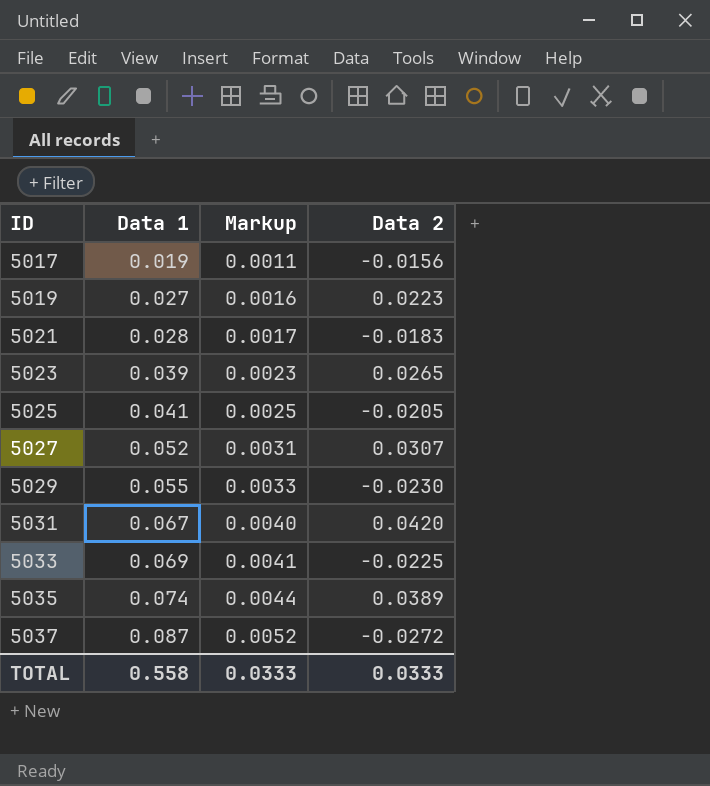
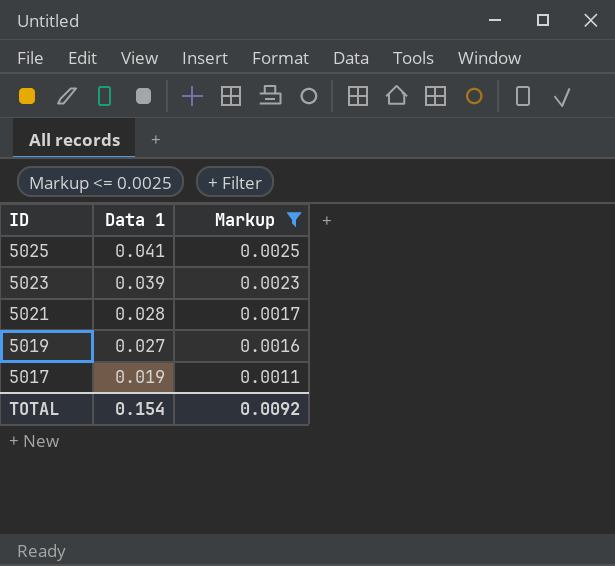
filter: none -> Markup <= 0.0025
row order: ID ascending -> ID descending
column Data 2 | position: 4 -> none
TOTAL | Data 1: 0.558 -> 0.154
TOTAL | Markup: 0.0333 -> 0.0092

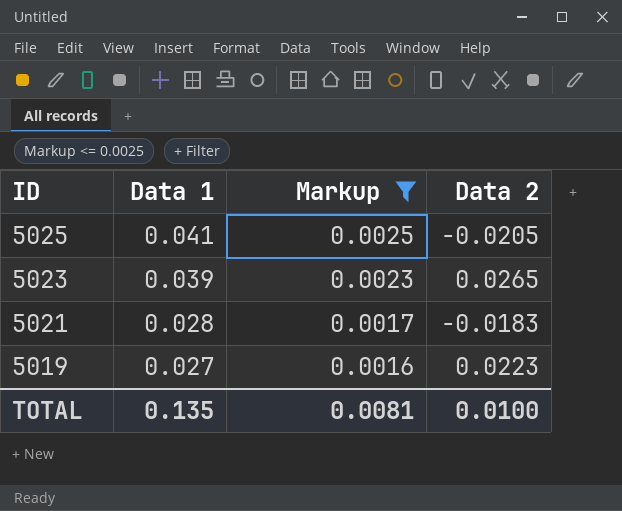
column Data 2 | position: none -> 4
row 5017: 0.019 | 0.0011 -> none
TOTAL | Data 1: 0.154 -> 0.135
TOTAL | Markup: 0.0092 -> 0.0081

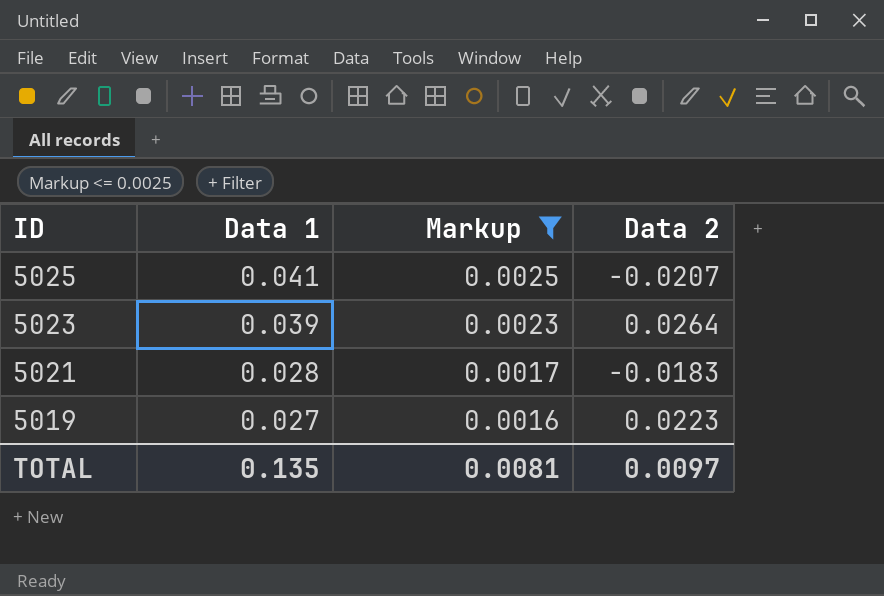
5025 | Data 2: -0.0205 -> -0.0207
5023 | Data 2: 0.0265 -> 0.0264
TOTAL | Data 2: 0.0100 -> 0.0097

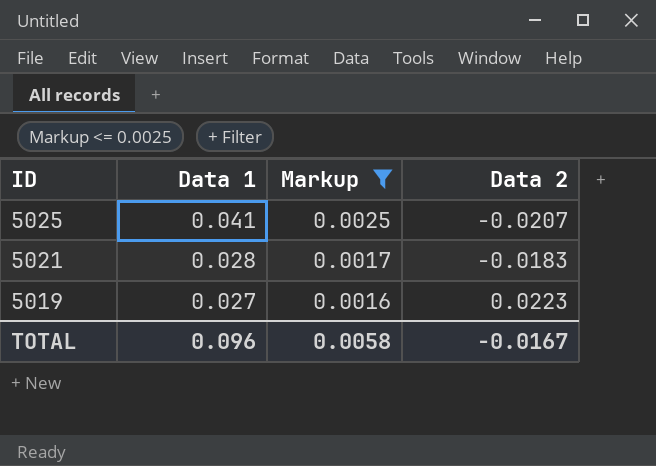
row 5023: 0.039 | 0.0023 | 0.0264 -> none
TOTAL | Data 1: 0.135 -> 0.096
TOTAL | Markup: 0.0081 -> 0.0058
TOTAL | Data 2: 0.0097 -> -0.0167

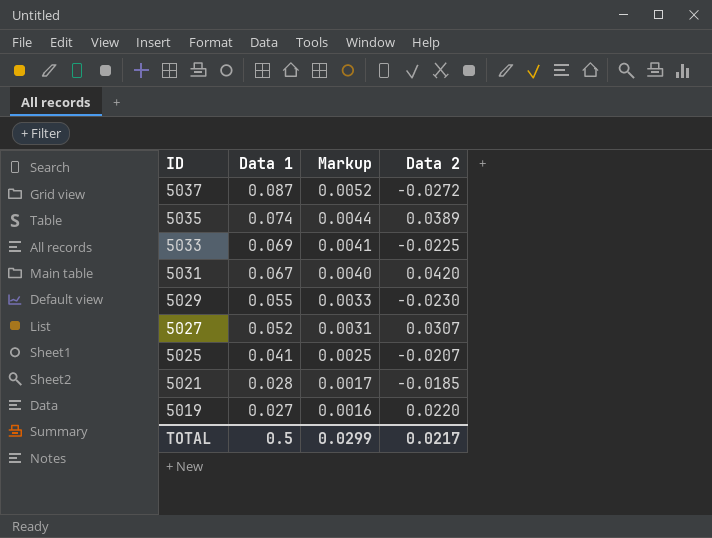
filter: Markup <= 0.0025 -> none
5021 | Data 2: -0.0183 -> -0.0185
5019 | Data 2: 0.0223 -> 0.0220
TOTAL | Data 1: 0.096 -> 0.5
TOTAL | Markup: 0.0058 -> 0.0299
TOTAL | Data 2: -0.0167 -> 0.0217

